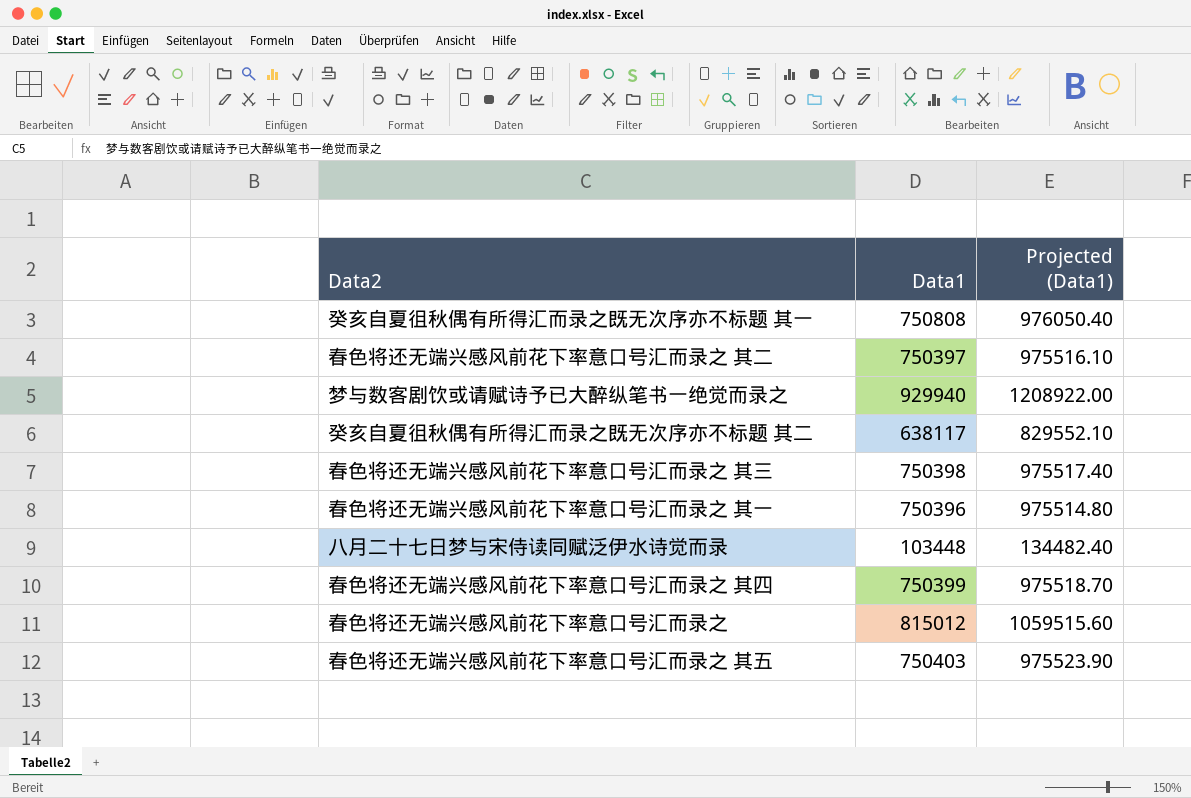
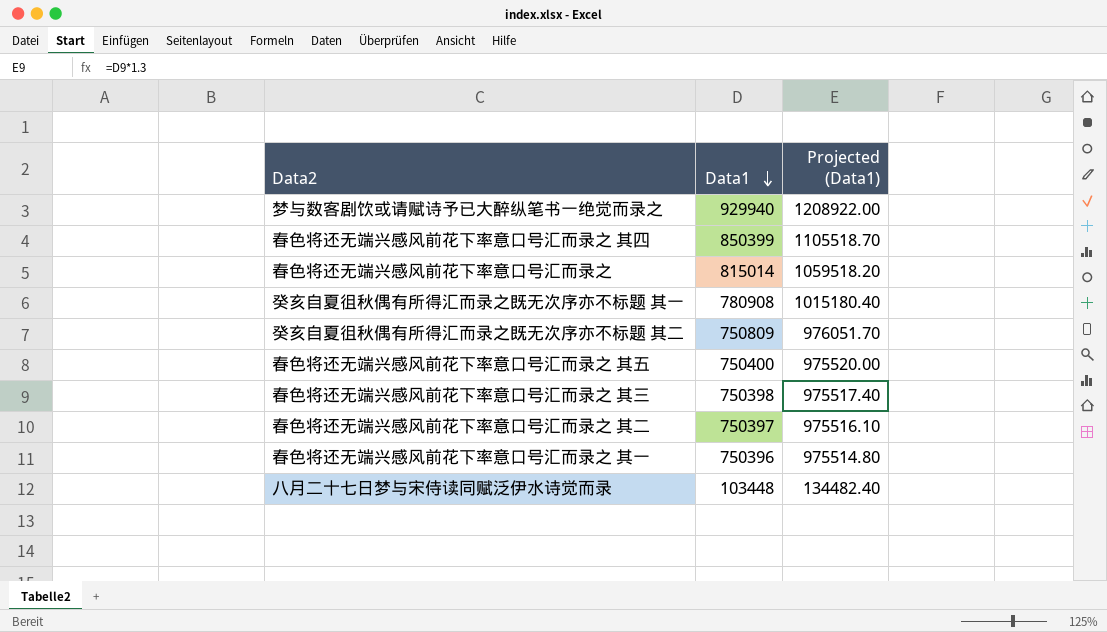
row order: none -> Data1 descending
春色将还无端兴感风前花下率意口号汇而录之 其四 | Data1: 750399 -> 850399
春色将还无端兴感风前花下率意口号汇而录之 其四 | Projected (Data1): 975518.70 -> 1105518.70
春色将还无端兴感风前花下率意口号汇而录之 | Data1: 815012 -> 815014
春色将还无端兴感风前花下率意口号汇而录之 | Projected (Data1): 1059515.60 -> 1059518.20
癸亥自夏徂秋偶有所得汇而录之既无次序亦不标题 其一 | Data1: 750808 -> 780908
癸亥自夏徂秋偶有所得汇而录之既无次序亦不标题 其一 | Projected (Data1): 976050.40 -> 1015180.40
癸亥自夏徂秋偶有所得汇而录之既无次序亦不标题 其二 | Data1: 638117 -> 750809
癸亥自夏徂秋偶有所得汇而录之既无次序亦不标题 其二 | Projected (Data1): 829552.10 -> 976051.70
春色将还无端兴感风前花下率意口号汇而录之 其五 | Data1: 750403 -> 750400
春色将还无端兴感风前花下率意口号汇而录之 其五 | Projected (Data1): 975523.90 -> 975520.00

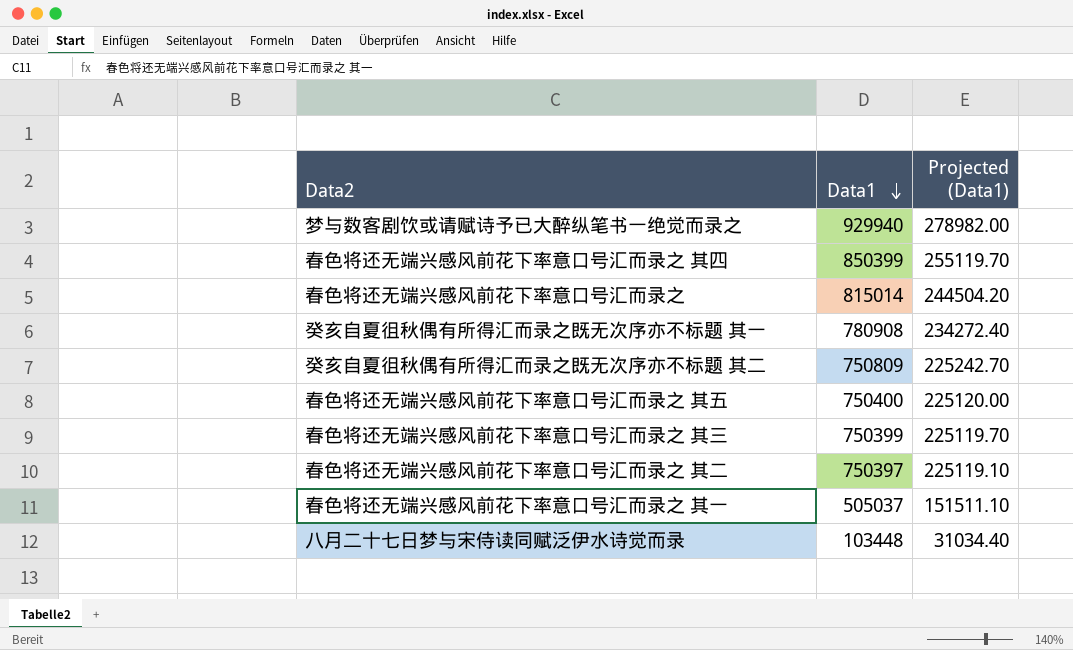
column Projected (Data1) | formula: [Data1] * 1.3 -> [Data1] * 0.3
春色将还无端兴感风前花下率意口号汇而录之 其三 | Data1: 750398 -> 750399
春色将还无端兴感风前花下率意口号汇而录之 其一 | Data1: 750396 -> 505037

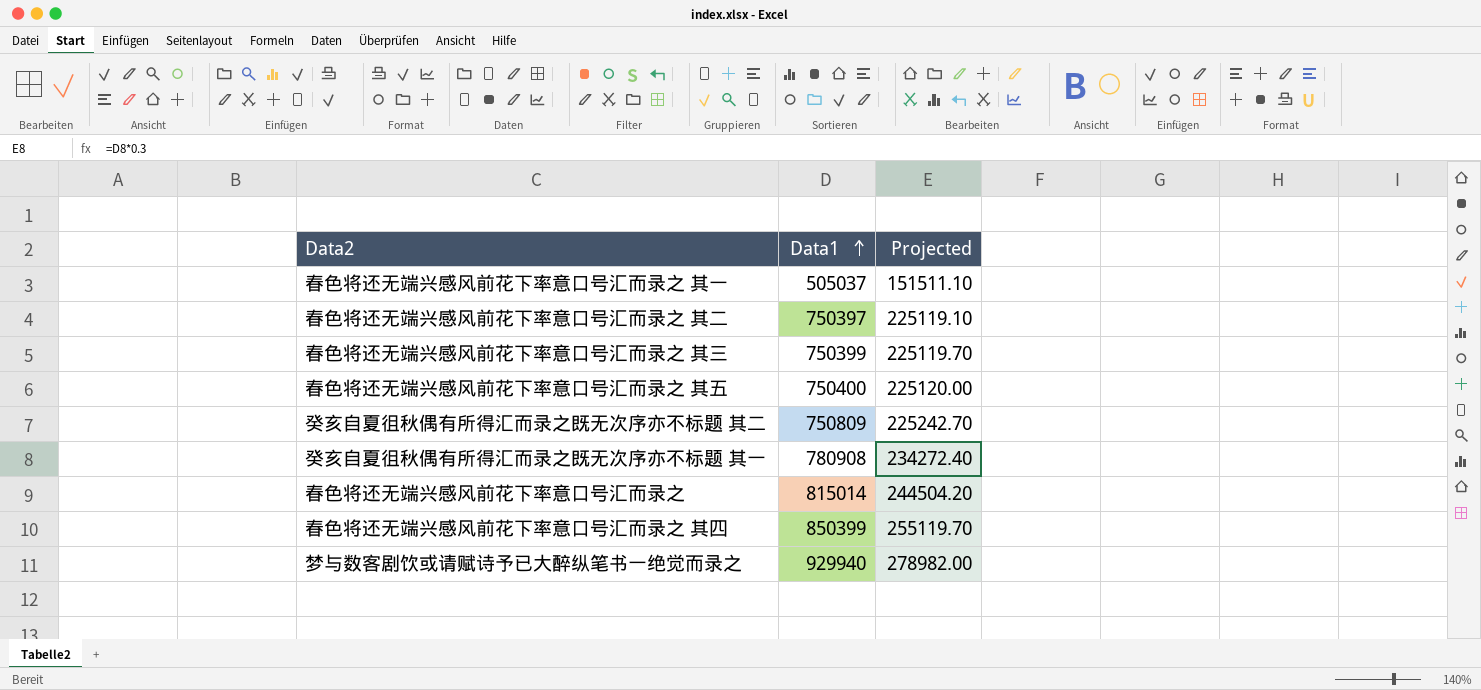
row order: Data1 descending -> Data1 ascending
column name: Projected (Data1) -> Projected
row 八月二十七日梦与宋侍读同赋泛伊水诗觉而录: 103448 | 31034.40 -> none

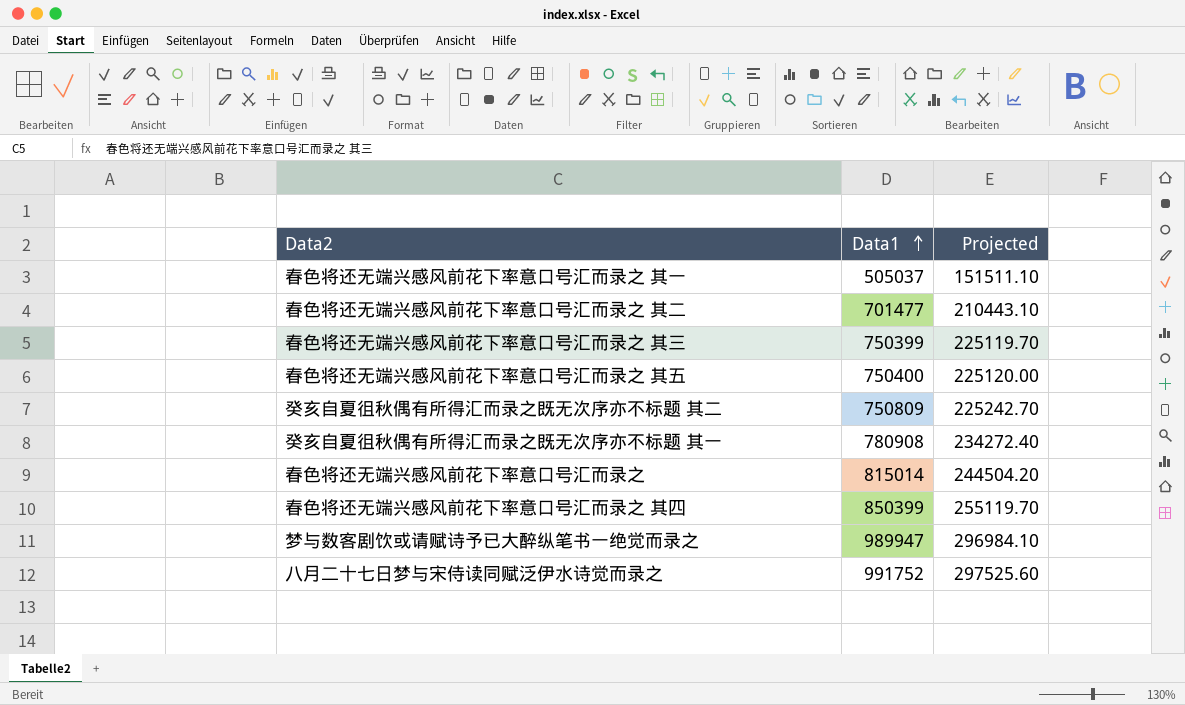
春色将还无端兴感风前花下率意口号汇而录之 其二 | Data1: 750397 -> 701477
春色将还无端兴感风前花下率意口号汇而录之 其二 | Projected: 225119.10 -> 210443.10
梦与数客剧饮或请赋诗予已大醉纵笔书一绝觉而录之 | Data1: 929940 -> 989947
梦与数客剧饮或请赋诗予已大醉纵笔书一绝觉而录之 | Projected: 278982.00 -> 296984.10
row 八月二十七日梦与宋侍读同赋泛伊水诗觉而录之: none -> 991752 | 297525.60

